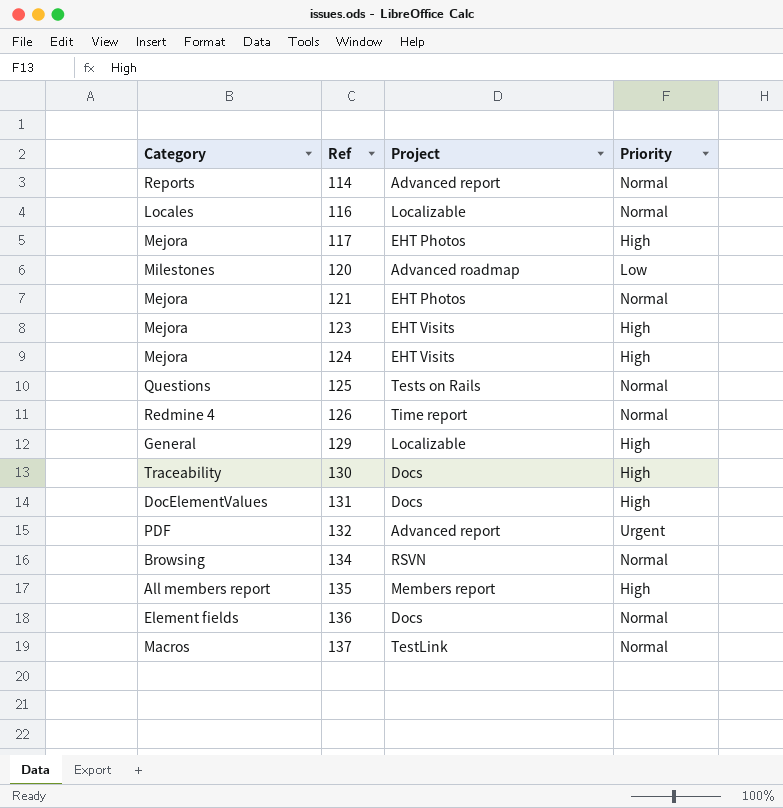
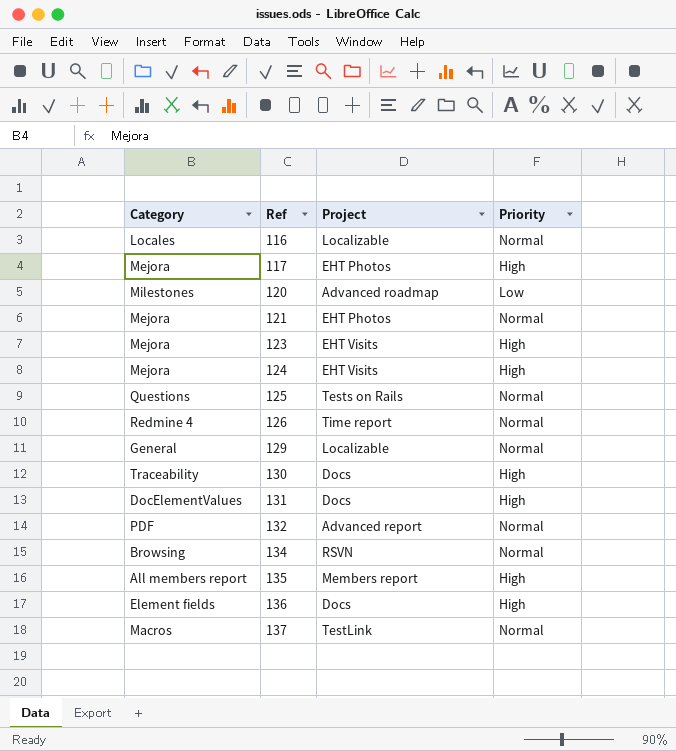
row 114: Reports | Advanced report | Normal -> none
129 | Priority: High -> Normal
132 | Priority: Urgent -> Normal
136 | Priority: Normal -> High

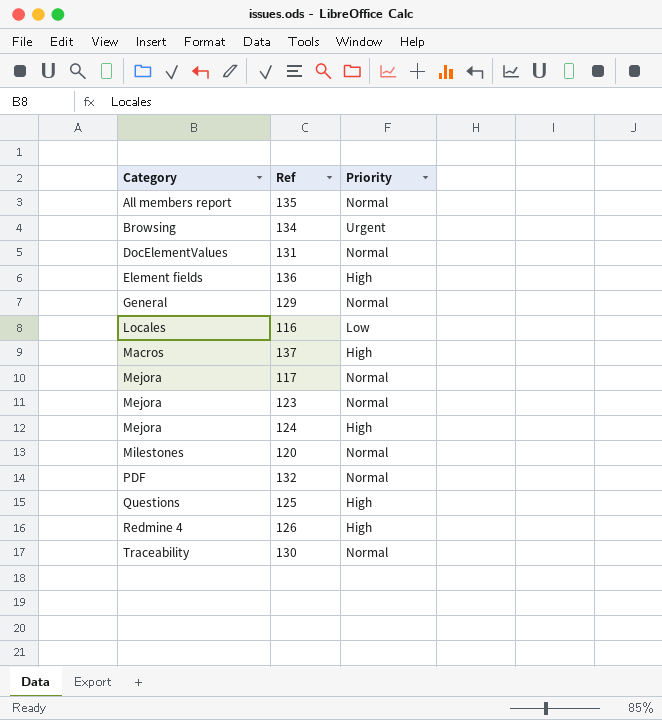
row order: Ref ascending -> Category ascending
column Project | position: 3 -> none
row 121: Mejora | EHT Photos | Normal -> none
135 | Priority: High -> Normal
134 | Priority: Normal -> Urgent
131 | Priority: High -> Normal
116 | Priority: Normal -> Low
137 | Priority: Normal -> High
117 | Priority: High -> Normal
123 | Priority: High -> Normal
120 | Priority: Low -> Normal
125 | Priority: Normal -> High
126 | Priority: Normal -> High
130 | Priority: High -> Normal

